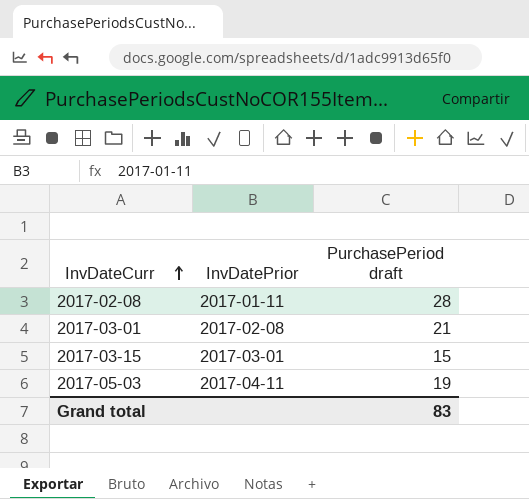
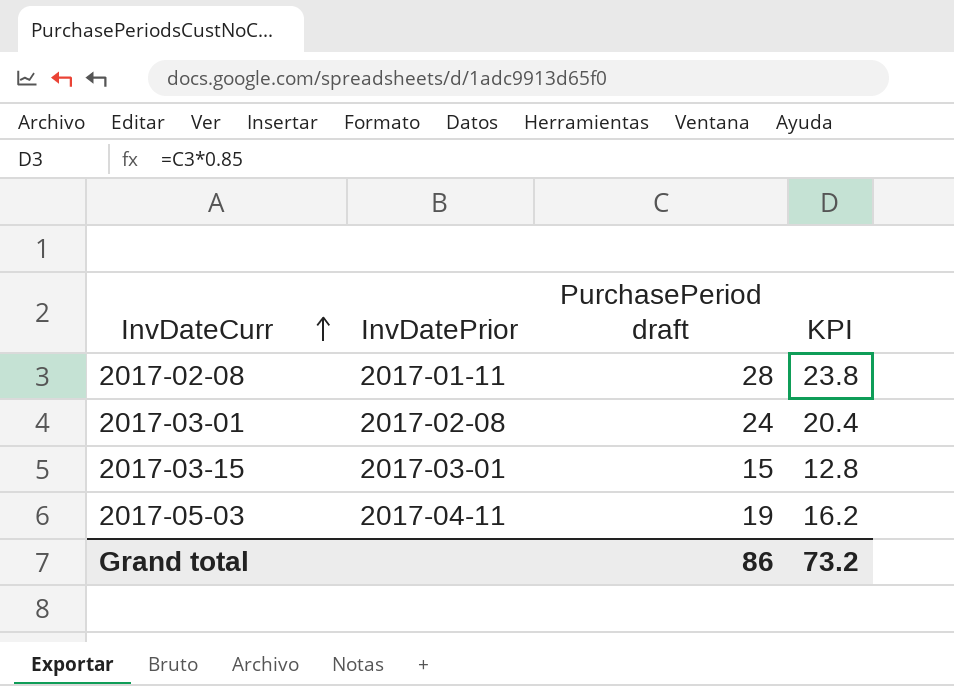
column KPI | formula: none -> [PurchasePeriod draft] * 0.85
2017-03-01 | PurchasePeriod draft: 21 -> 24
Grand total | PurchasePeriod draft: 83 -> 86

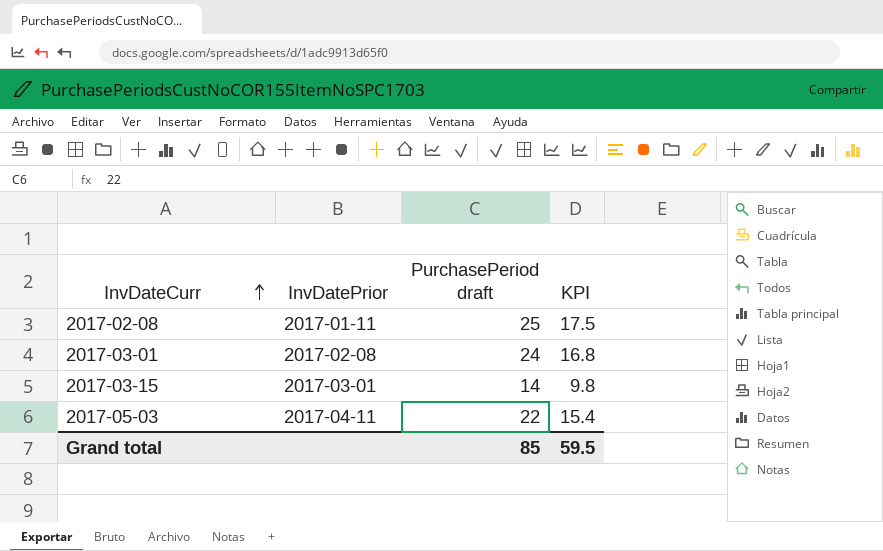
column KPI | formula: [PurchasePeriod draft] * 0.85 -> [PurchasePeriod draft] * 0.7
2017-02-08 | PurchasePeriod draft: 28 -> 25
2017-03-15 | PurchasePeriod draft: 15 -> 14
2017-05-03 | PurchasePeriod draft: 19 -> 22
Grand total | PurchasePeriod draft: 86 -> 85
Grand total | KPI: 73.2 -> 59.5

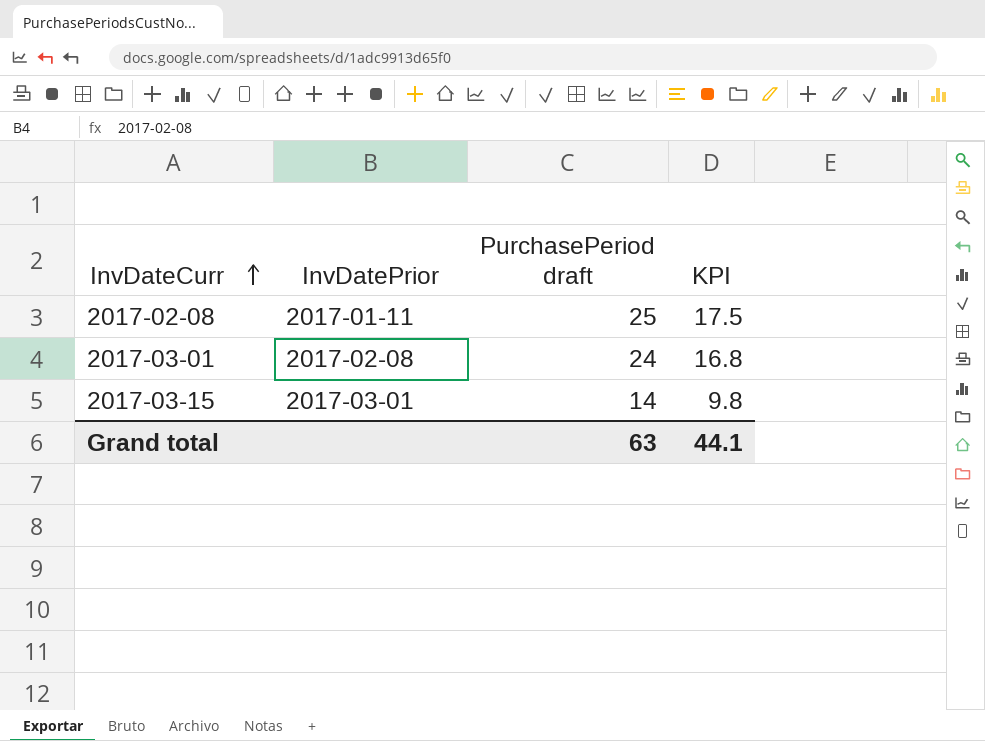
row 2017-05-03: 2017-04-11 | 22 | 15.4 -> none
Grand total | PurchasePeriod draft: 85 -> 63
Grand total | KPI: 59.5 -> 44.1

